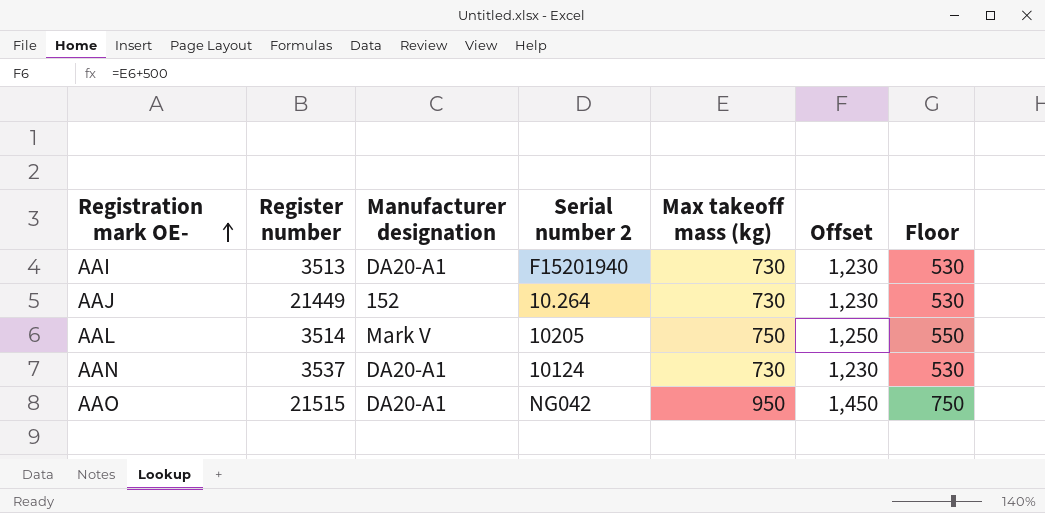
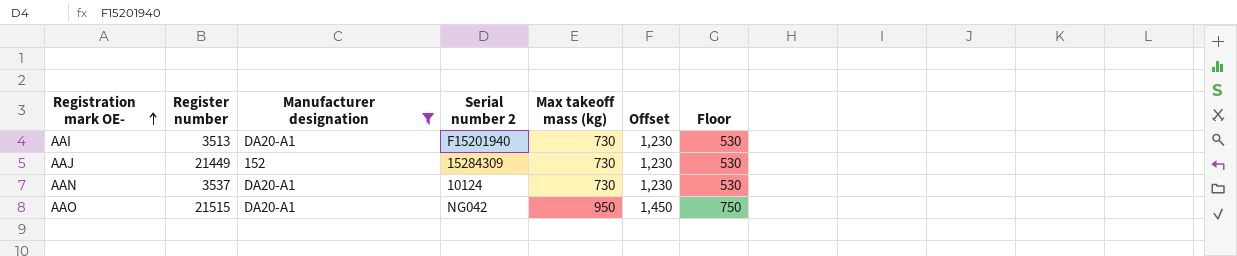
filter: none -> Manufacturer designation != Mark V
AAJ | Serial number 2: 10.264 -> 15284309

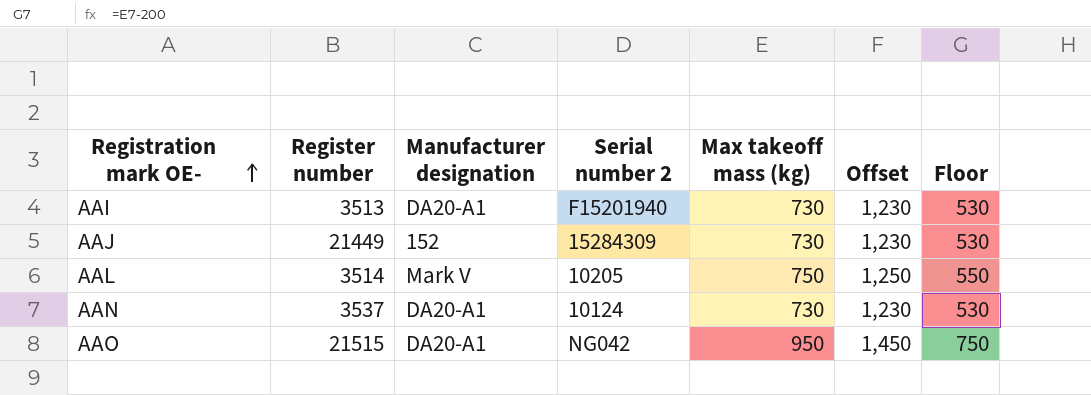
filter: Manufacturer designation != Mark V -> none

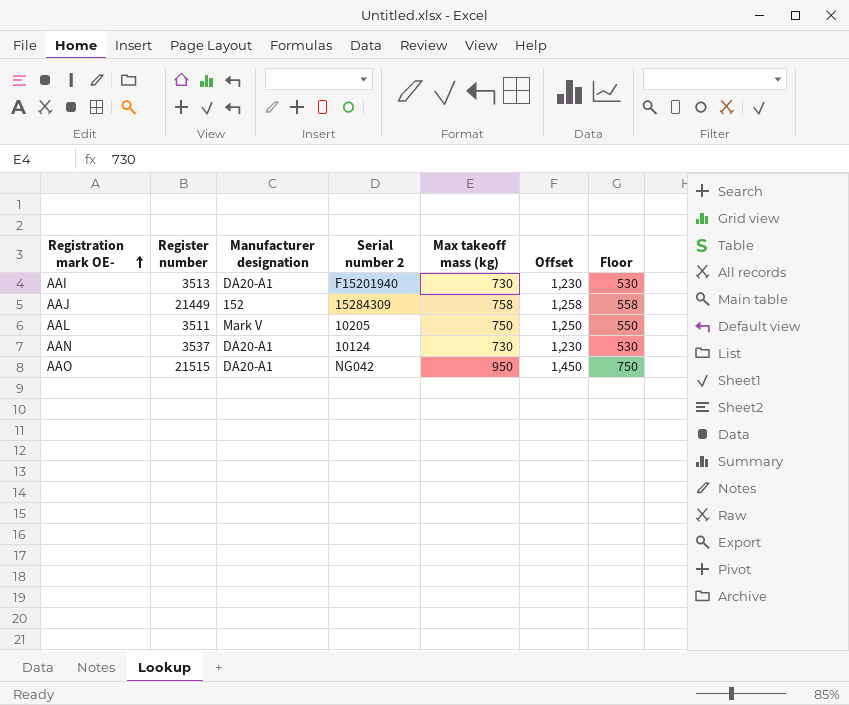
AAJ | Max takeoff mass (kg): 730 -> 758
AAJ | Offset: 1,230 -> 1,258
AAJ | Floor: 530 -> 558
AAL | Register number: 3514 -> 3511

